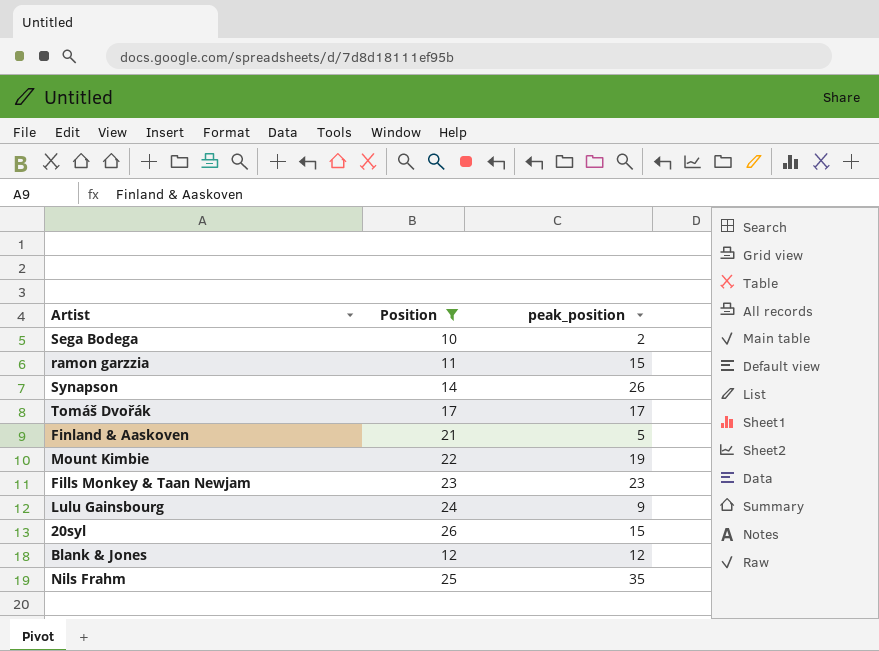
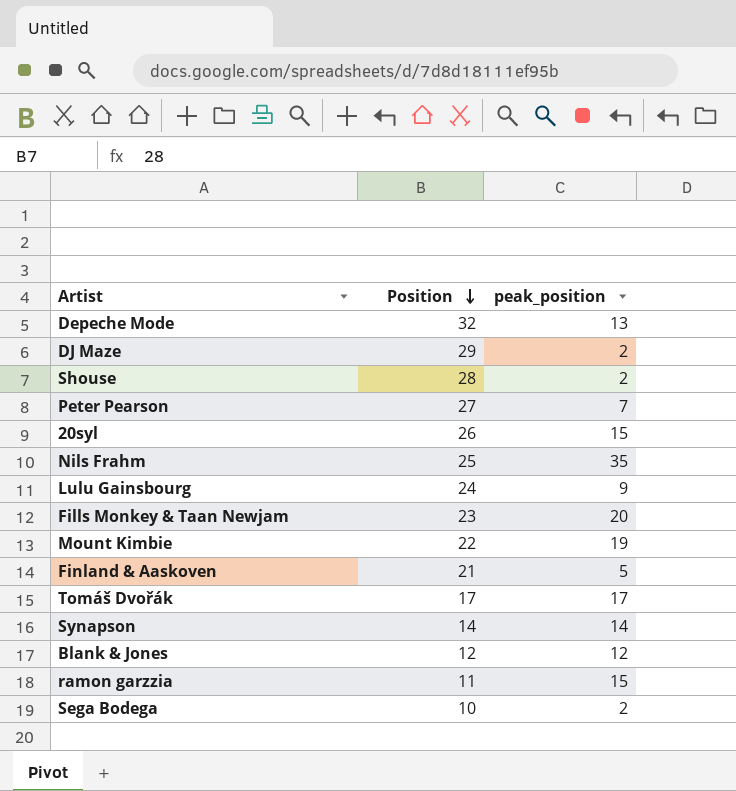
filter: Position <= 26 -> none
row order: none -> Position descending
Fills Monkey & Taan Newjam | peak_position: 23 -> 20
Synapson | peak_position: 26 -> 14

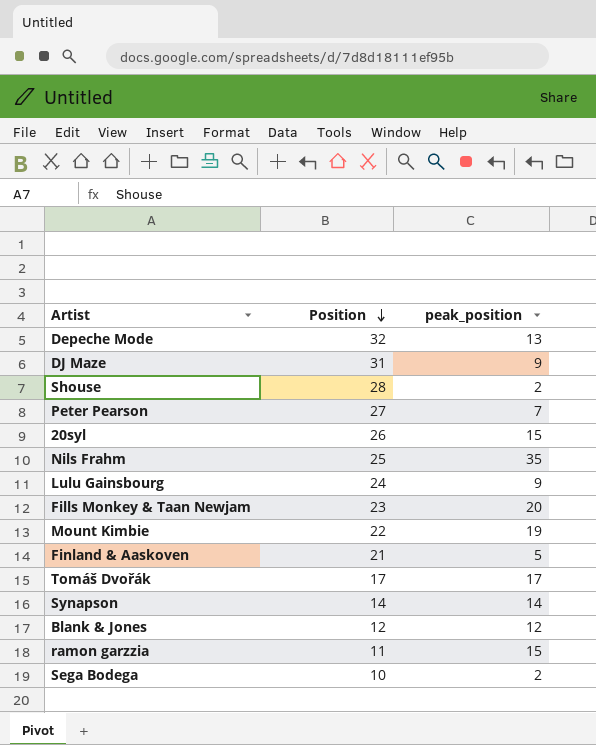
DJ Maze | Position: 29 -> 31
DJ Maze | peak_position: 2 -> 9

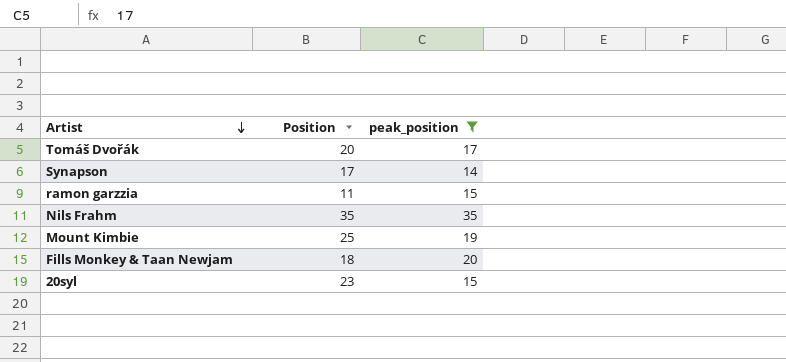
filter: none -> peak_position >= 14
row order: Position descending -> Artist descending
Tomáš Dvořák | Position: 17 -> 20
Synapson | Position: 14 -> 17
Nils Frahm | Position: 25 -> 35
Mount Kimbie | Position: 22 -> 25
Fills Monkey & Taan Newjam | Position: 23 -> 18
20syl | Position: 26 -> 23

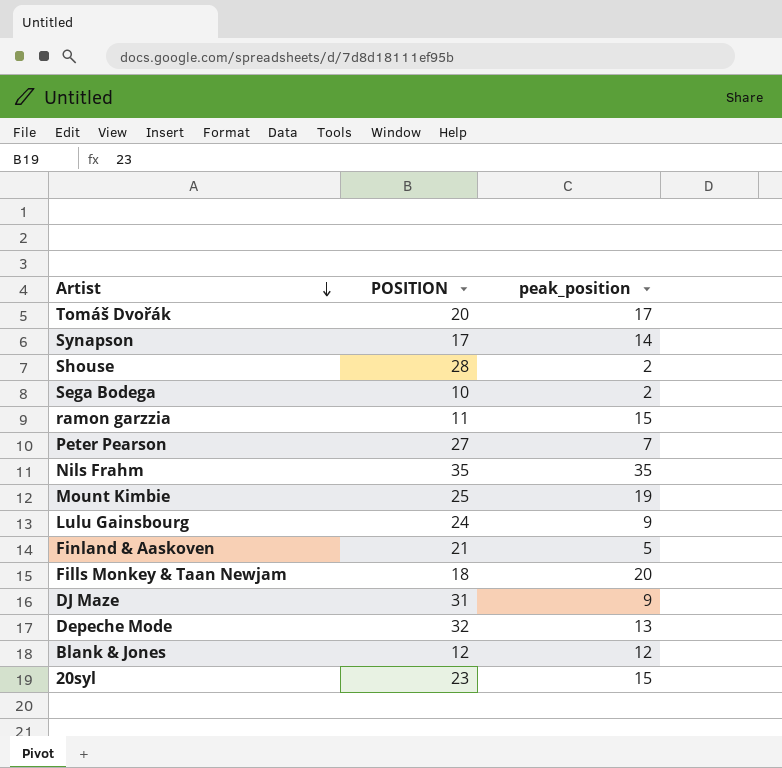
filter: peak_position >= 14 -> none
column name: Position -> POSITION

